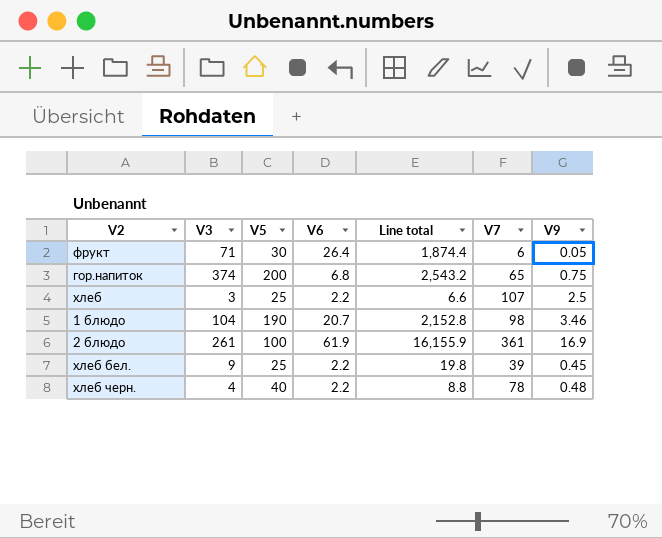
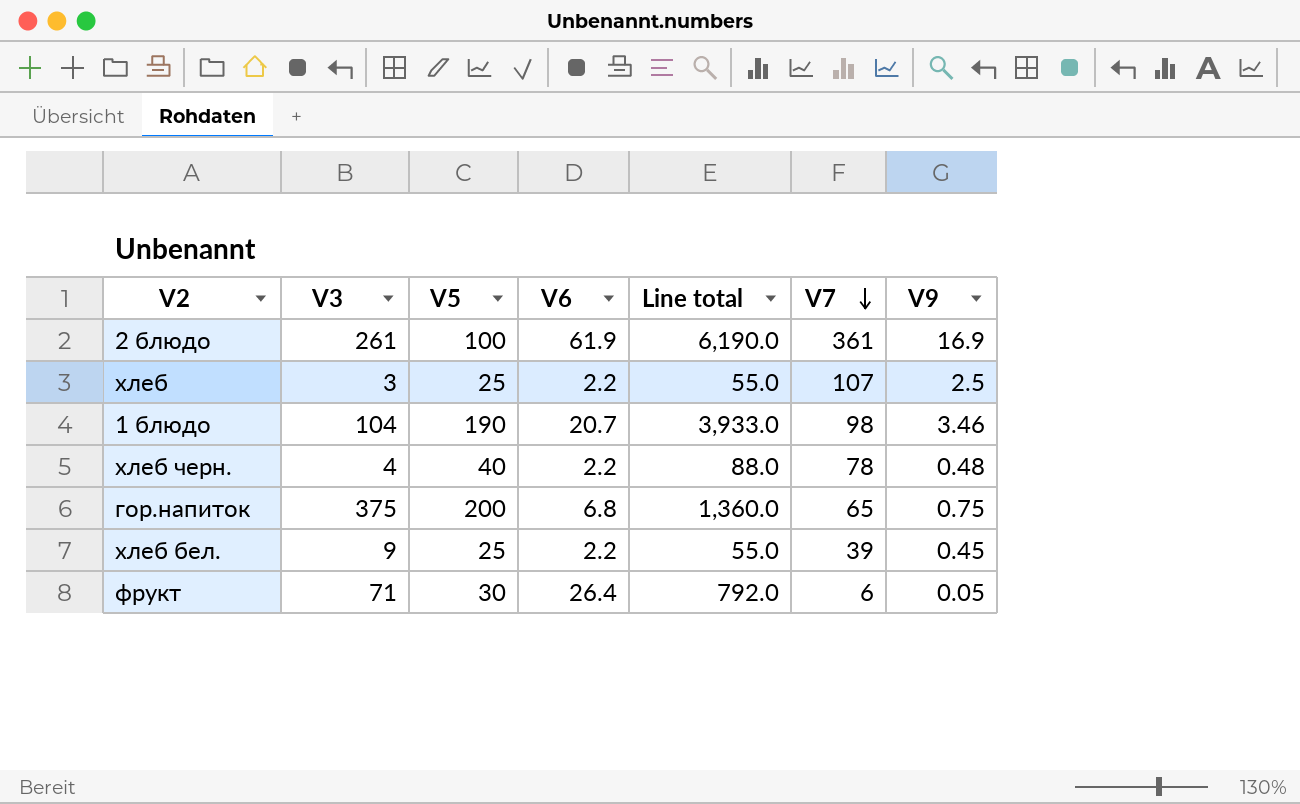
row order: none -> V7 descending
column Line total | formula: [V3] * [V6] -> [V5] * [V6]
гор.напиток | V3: 374 -> 375

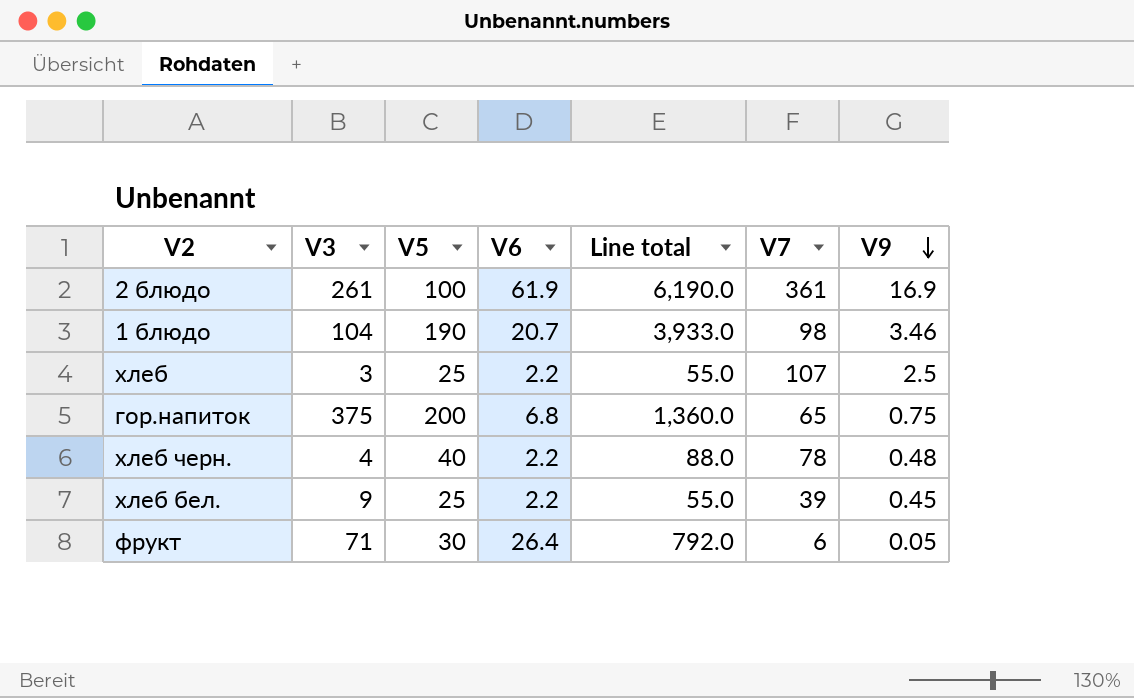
row order: V7 descending -> V9 descending

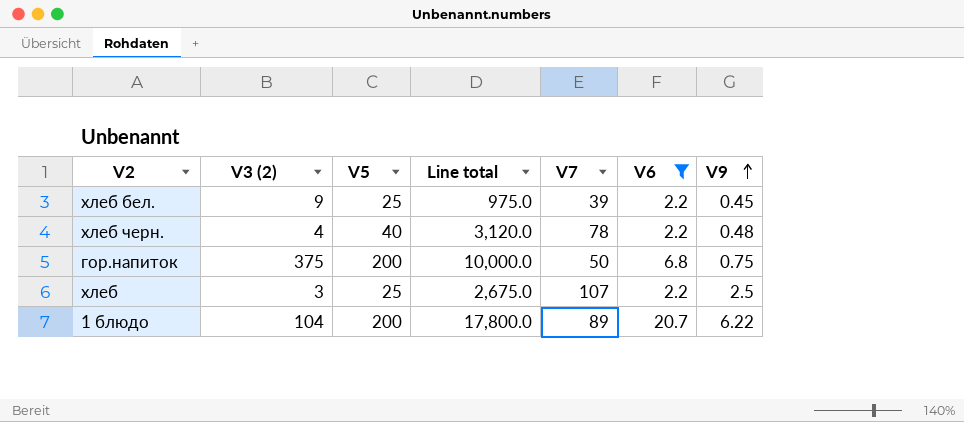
filter: none -> V6 <= 20.7
row order: V9 descending -> V9 ascending
column name: V3 -> V3 (2)
column Line total | formula: [V5] * [V6] -> [V5] * [V7]
column V6 | position: 4 -> 6
гор.напиток | V7: 65 -> 50
1 блюдо | V5: 190 -> 200
1 блюдо | V7: 98 -> 89
1 блюдо | V9: 3.46 -> 6.22

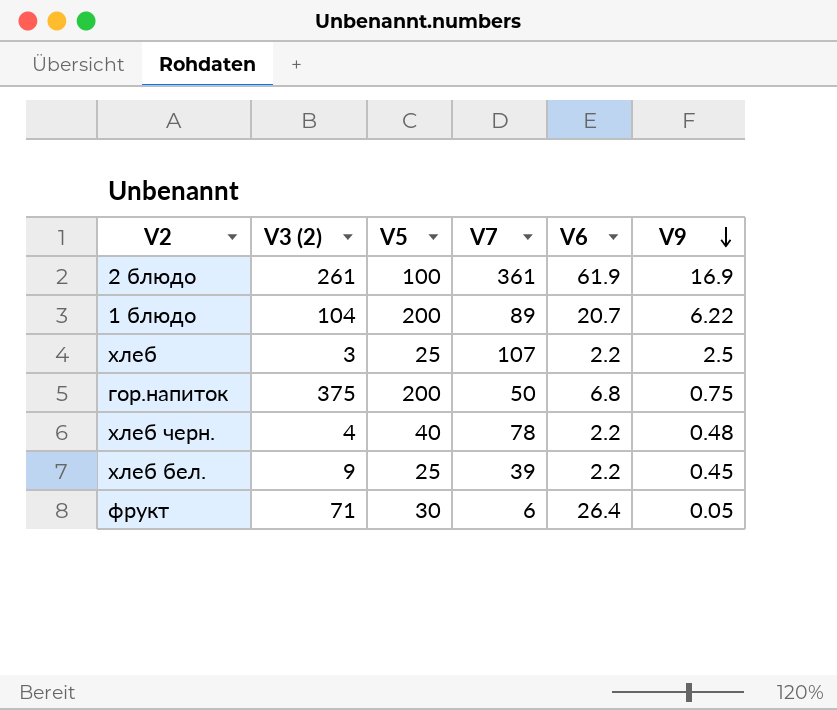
filter: V6 <= 20.7 -> none
row order: V9 ascending -> V9 descending
column Line total | formula: [V5] * [V7] -> none

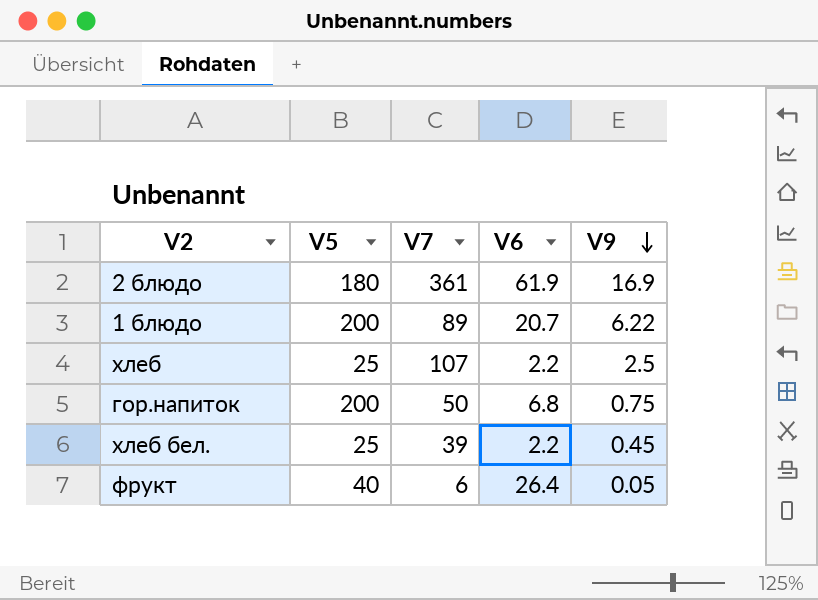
column V3 (2) | position: 2 -> none
row хлеб черн.: 4 | 40 | 78 | 2.2 | 0.48 -> none
2 блюдо | V5: 100 -> 180
фрукт | V5: 30 -> 40

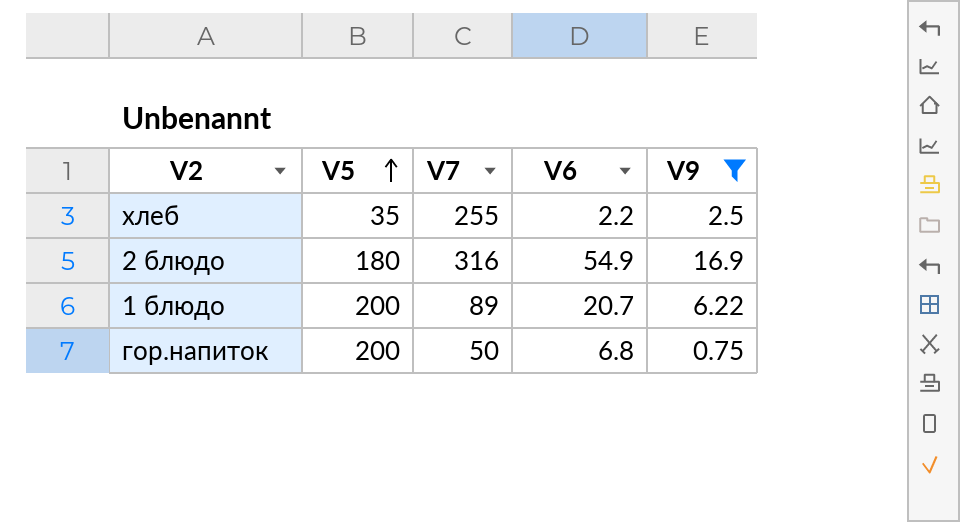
filter: none -> V9 >= 0.75
row order: V9 descending -> V5 ascending
хлеб | V5: 25 -> 35
хлеб | V7: 107 -> 255
2 блюдо | V7: 361 -> 316
2 блюдо | V6: 61.9 -> 54.9

